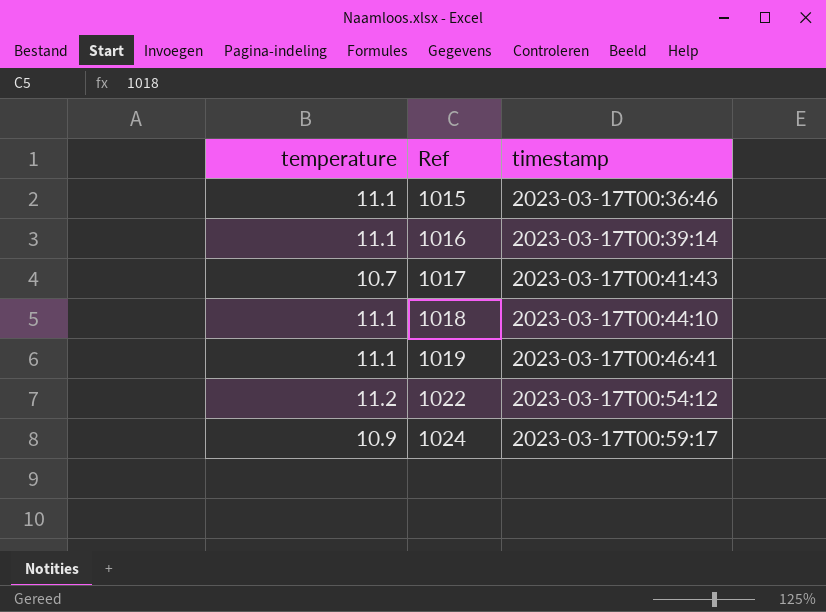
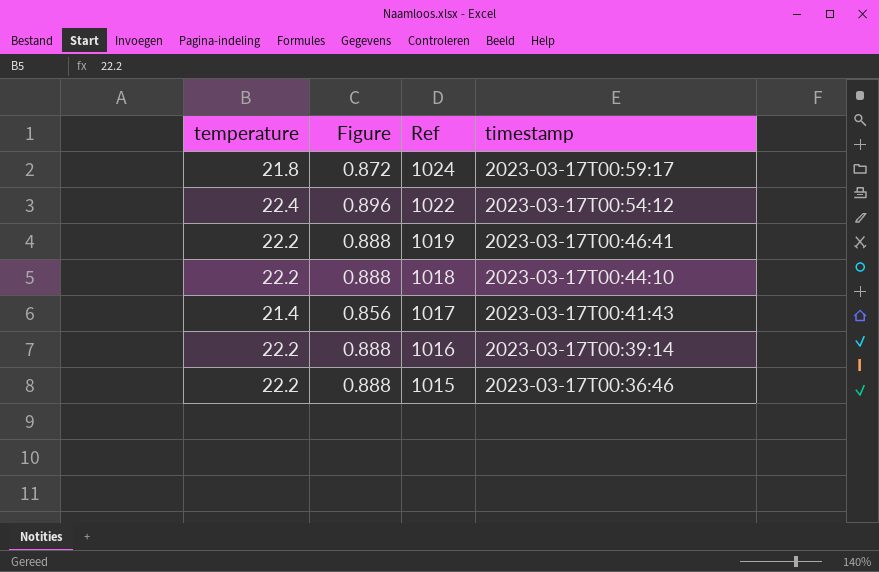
row order: Ref ascending -> Ref descending
column Figure | formula: none -> [temperature] * 0.04
1024 | temperature: 10.9 -> 21.8
1022 | temperature: 11.2 -> 22.4
1019 | temperature: 11.1 -> 22.2
1018 | temperature: 11.1 -> 22.2
1017 | temperature: 10.7 -> 21.4
1016 | temperature: 11.1 -> 22.2
1015 | temperature: 11.1 -> 22.2

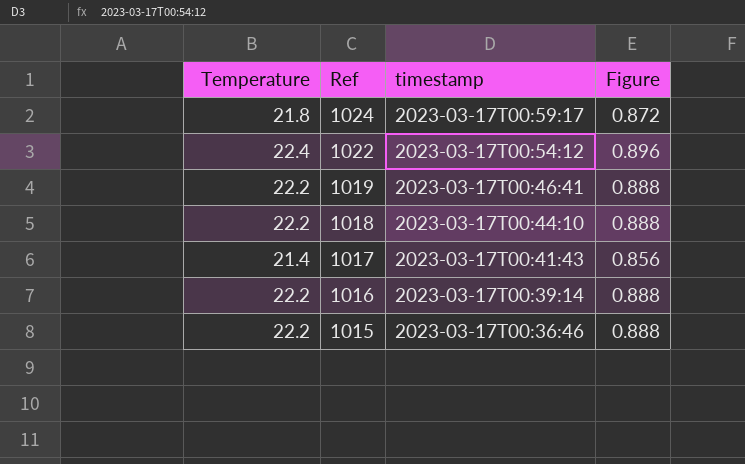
column name: temperature -> Temperature
column Figure | position: 2 -> 4

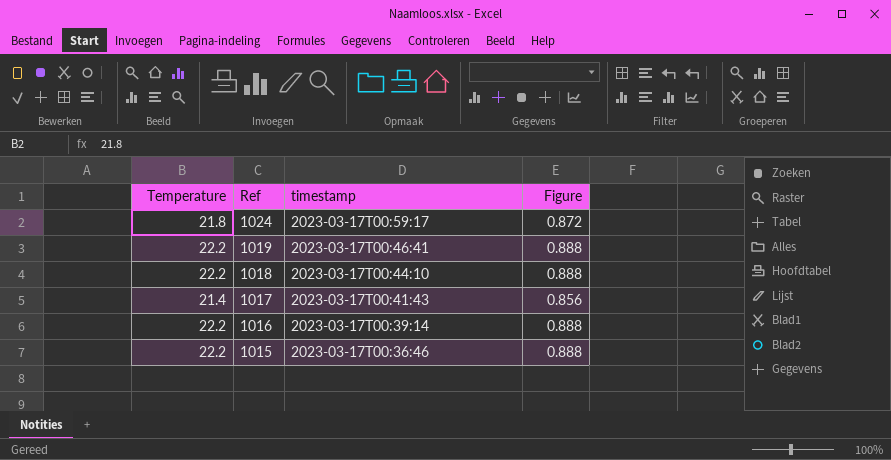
row 1022: 22.4 | 2023-03-17T00:54:12 | 0.896 -> none

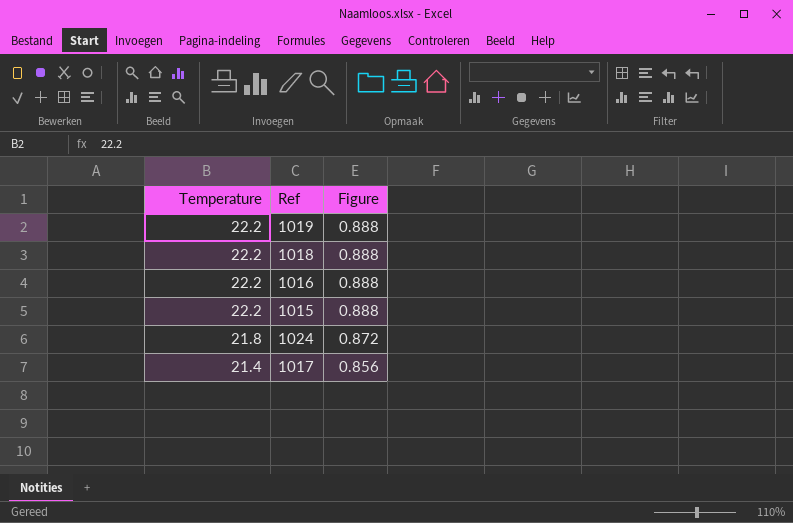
row order: Ref descending -> Temperature descending
column timestamp | position: 3 -> none

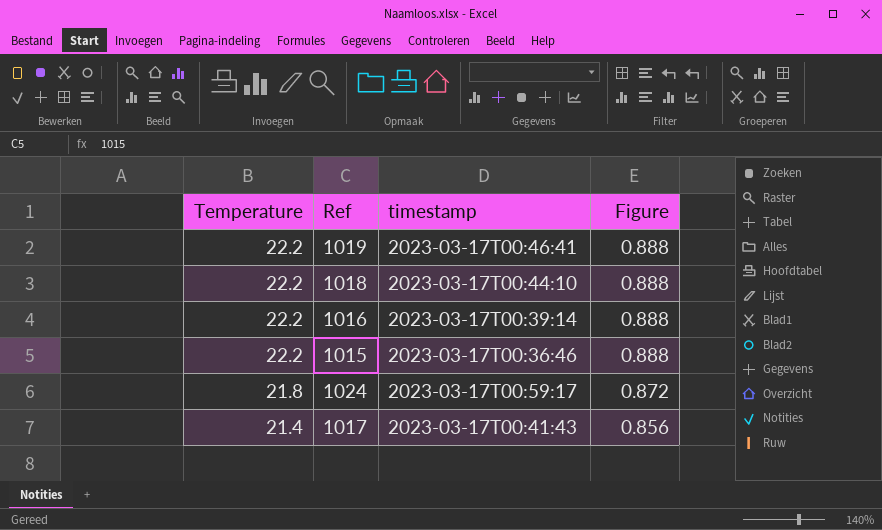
column timestamp | position: none -> 3

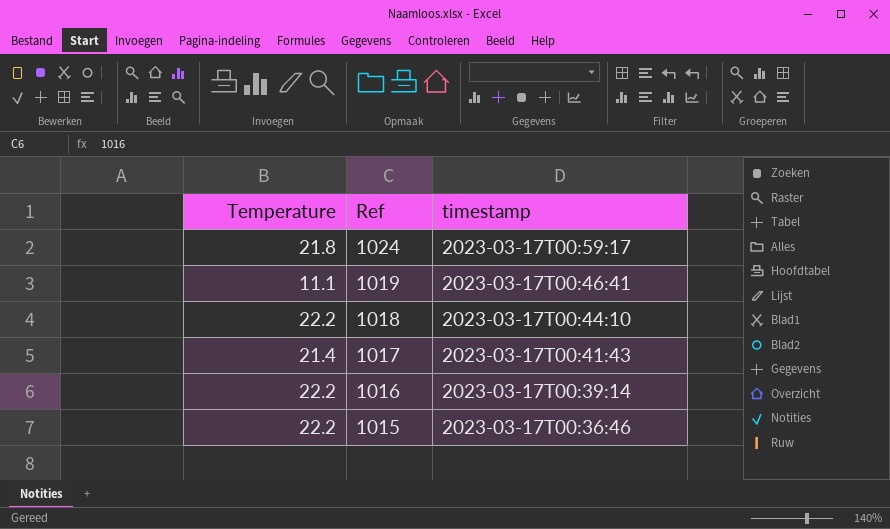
row order: Temperature descending -> Ref descending
column Figure | formula: [Temperature] * 0.04 -> none
1019 | Temperature: 22.2 -> 11.1

